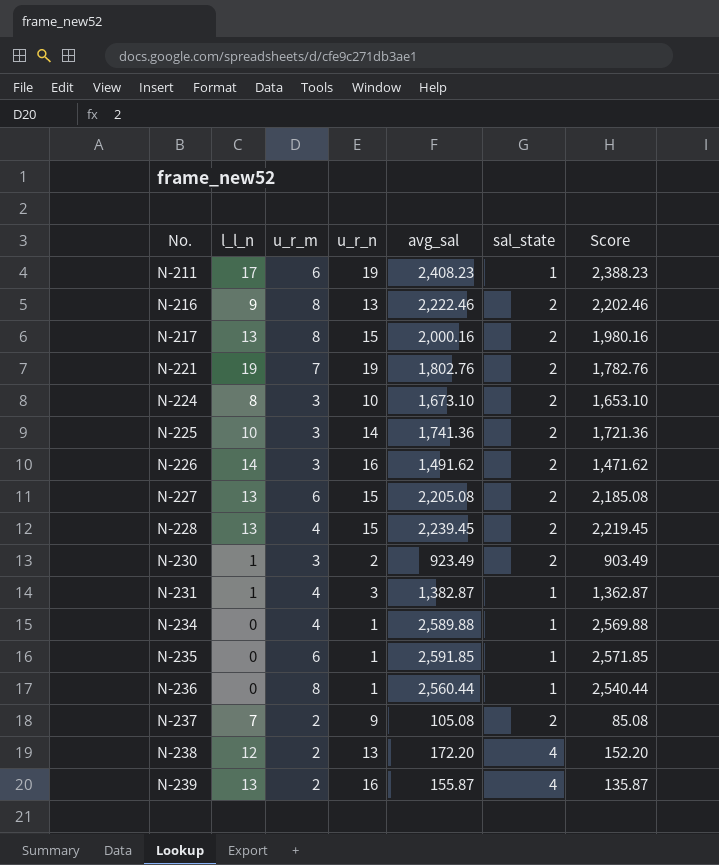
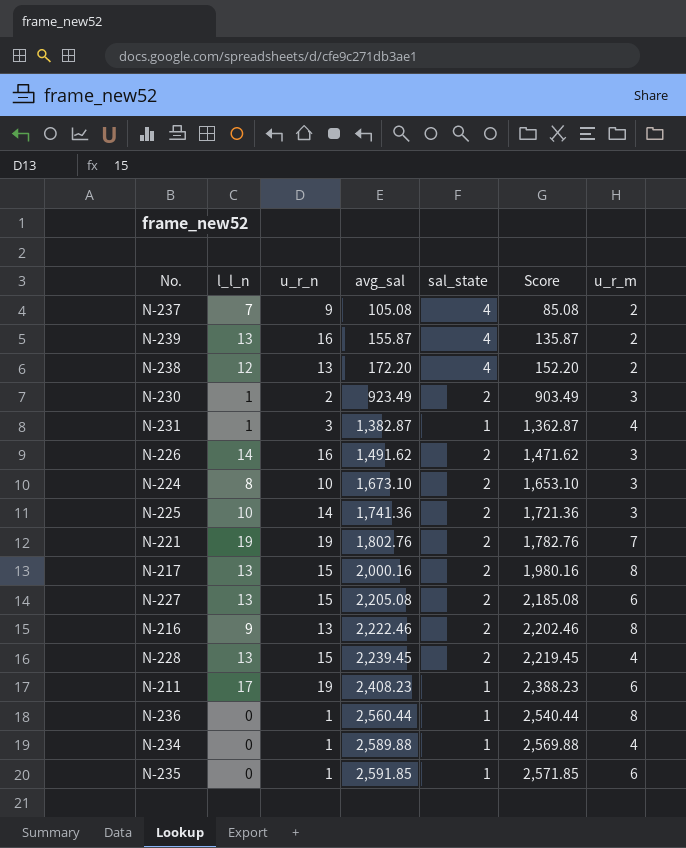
row order: No. ascending -> avg_sal ascending
column u_r_m | position: 3 -> 7
N-237 | sal_state: 2 -> 4

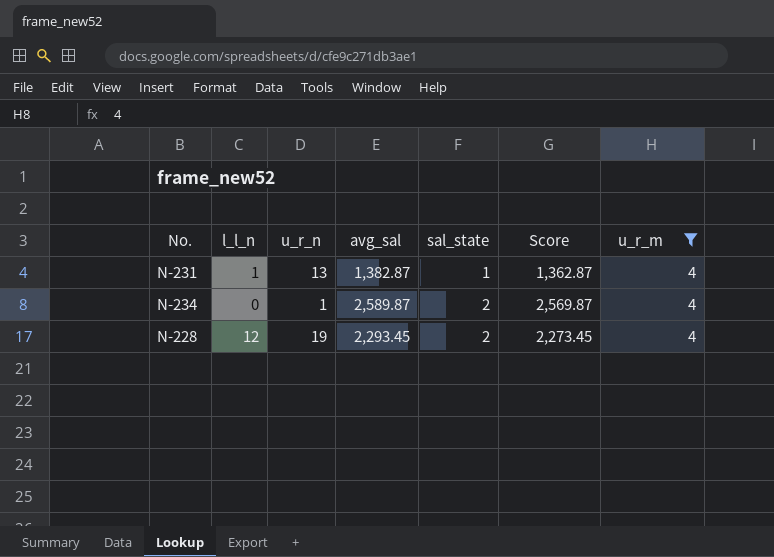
filter: none -> u_r_m = 4
row order: avg_sal ascending -> sal_state ascending
N-231 | u_r_n: 3 -> 13
N-234 | avg_sal: 2,589.88 -> 2,589.87
N-234 | sal_state: 1 -> 2
N-234 | Score: 2,569.88 -> 2,569.87
N-228 | l_l_n: 13 -> 12
N-228 | u_r_n: 15 -> 19
N-228 | avg_sal: 2,239.45 -> 2,293.45
N-228 | Score: 2,219.45 -> 2,273.45

